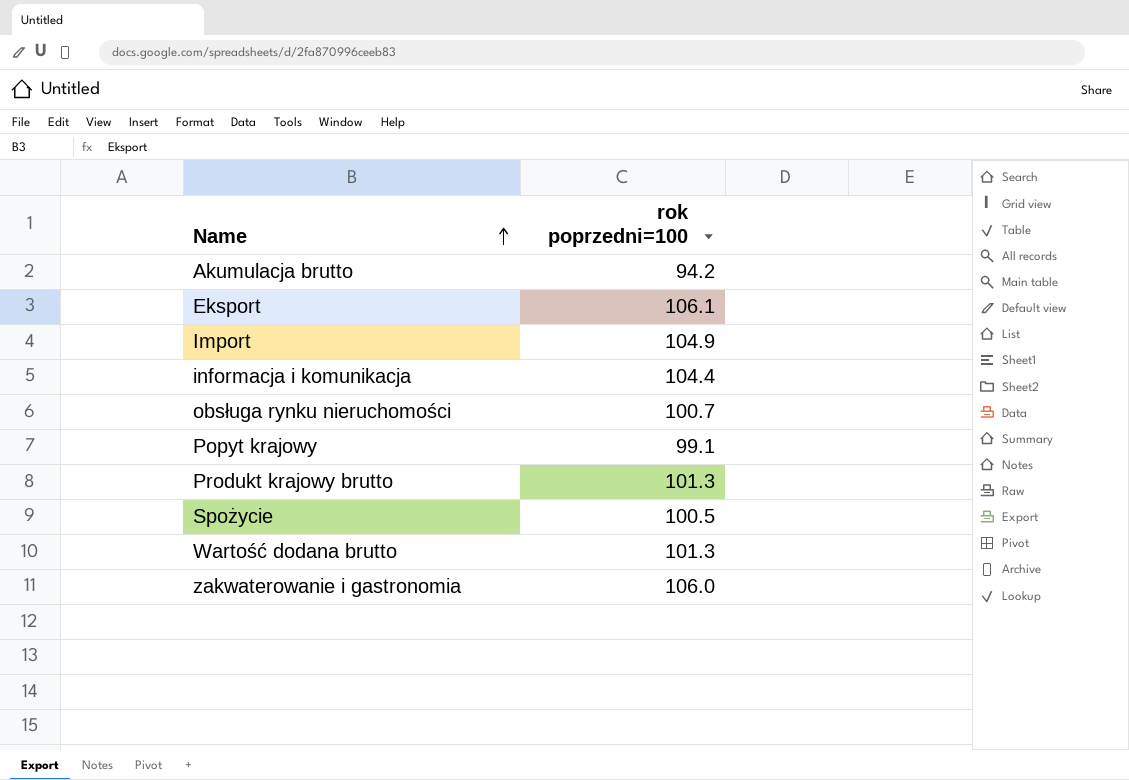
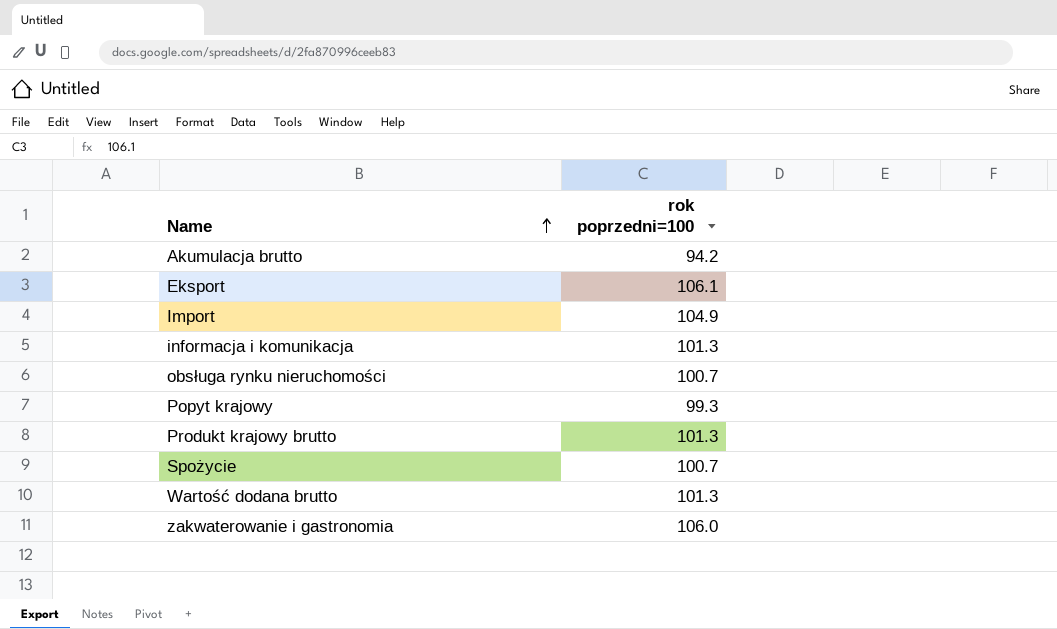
informacja i komunikacja | rok poprzedni=100: 104.4 -> 101.3
Popyt krajowy | rok poprzedni=100: 99.1 -> 99.3
Spożycie | rok poprzedni=100: 100.5 -> 100.7

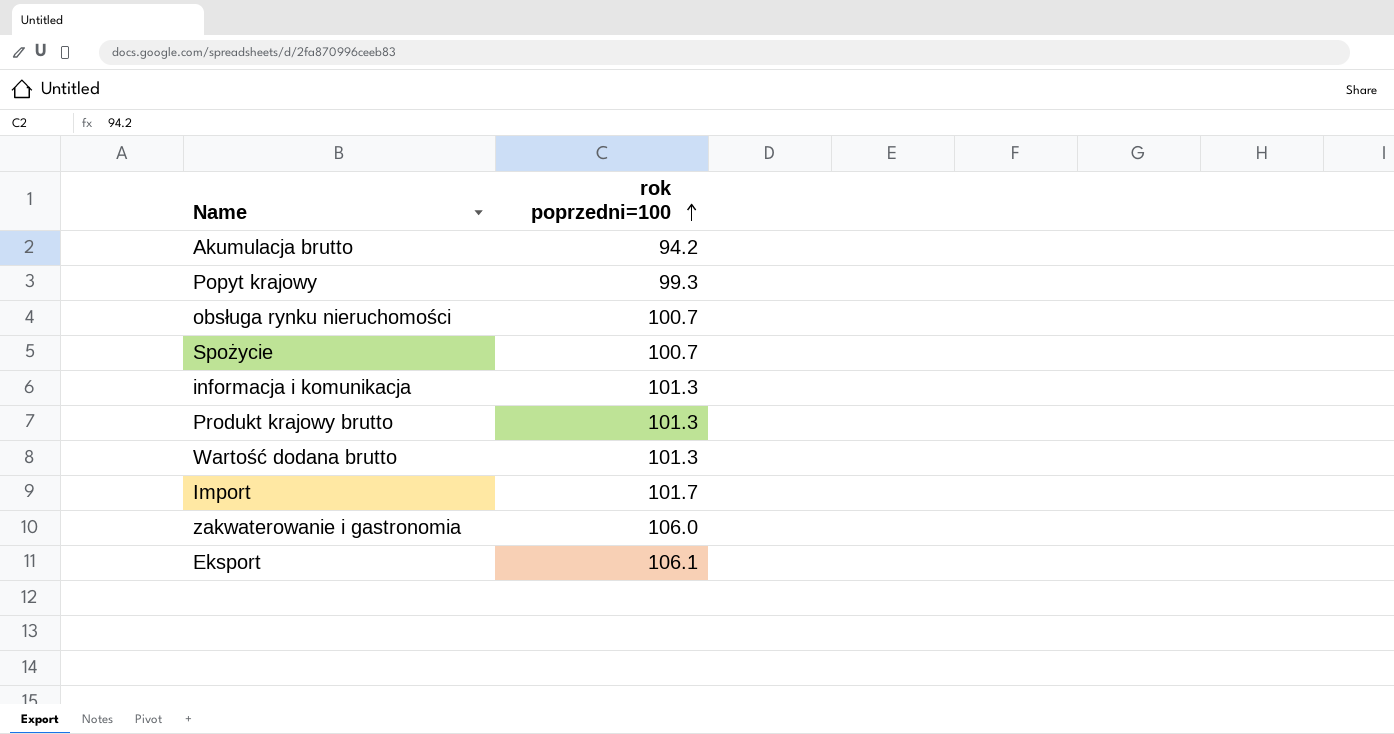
row order: Name ascending -> rok poprzedni=100 ascending
Import | rok poprzedni=100: 104.9 -> 101.7

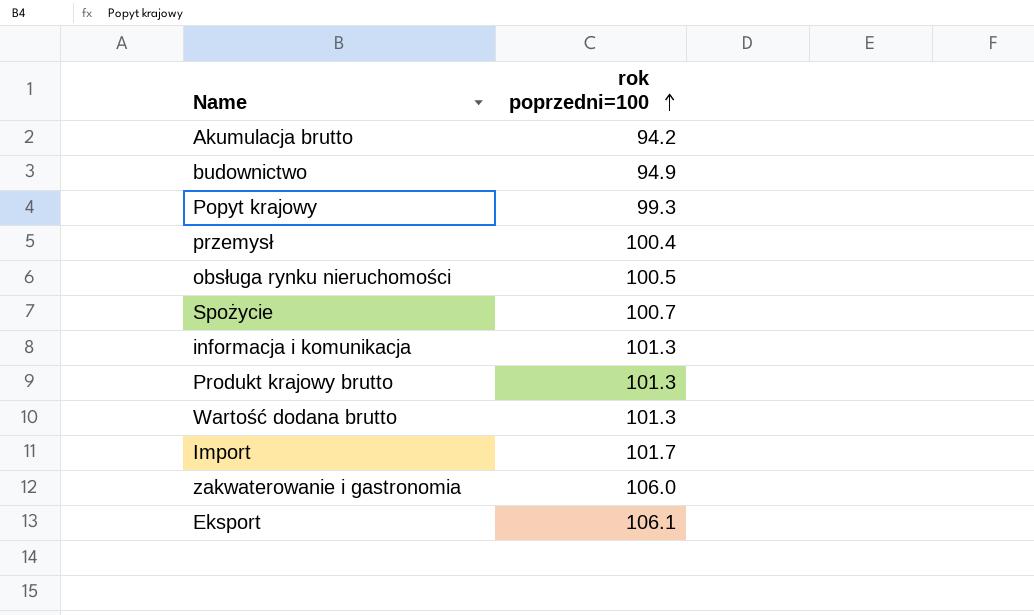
row budownictwo: none -> 94.9
row przemysł: none -> 100.4
obsługa rynku nieruchomości | rok poprzedni=100: 100.7 -> 100.5

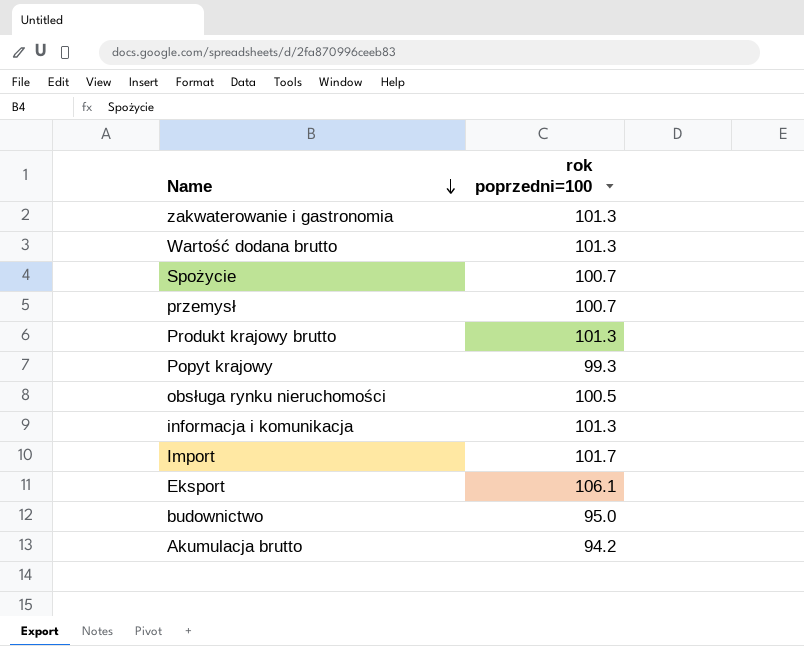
row order: rok poprzedni=100 ascending -> Name descending
zakwaterowanie i gastronomia | rok poprzedni=100: 106.0 -> 101.3
przemysł | rok poprzedni=100: 100.4 -> 100.7
budownictwo | rok poprzedni=100: 94.9 -> 95.0

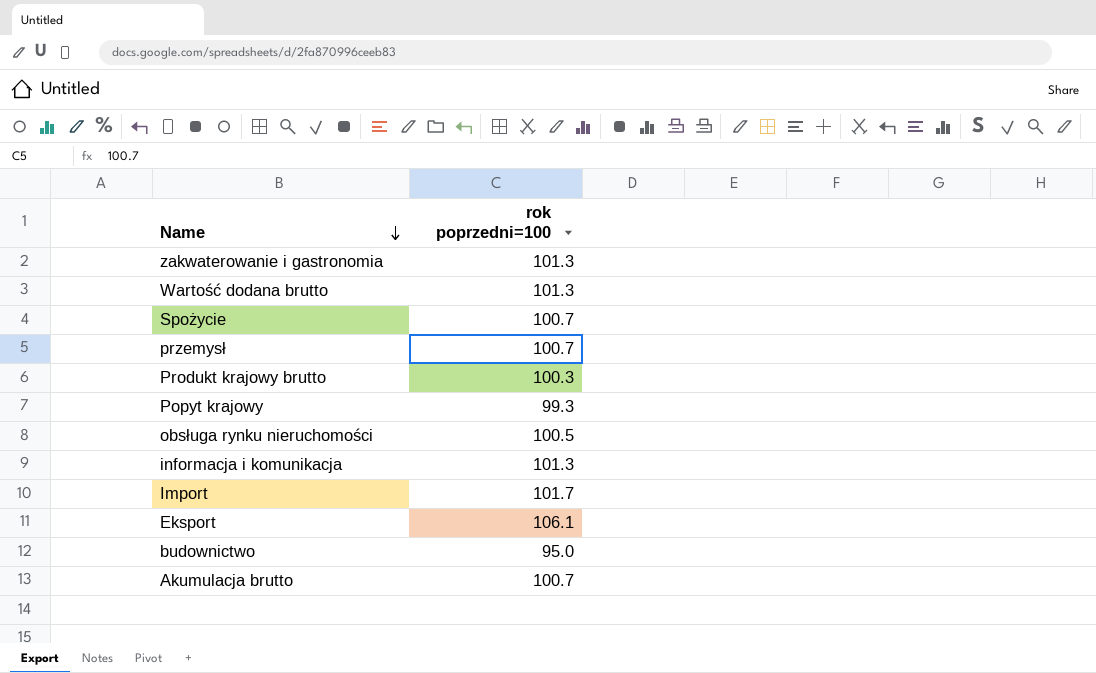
Produkt krajowy brutto | rok poprzedni=100: 101.3 -> 100.3
Akumulacja brutto | rok poprzedni=100: 94.2 -> 100.7

